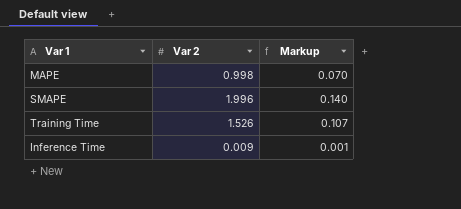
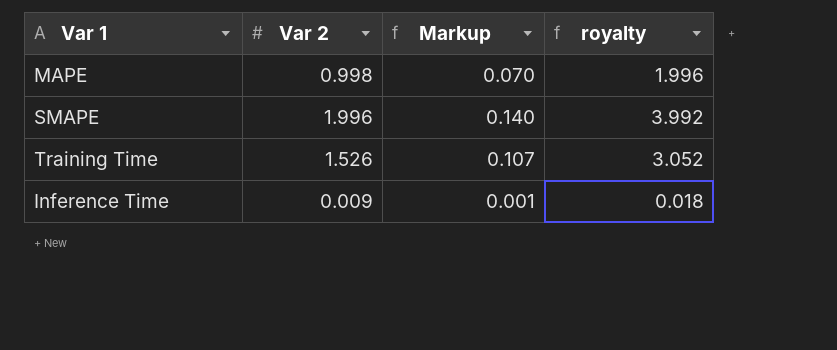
column royalty | formula: none -> [Var 2] * 2

